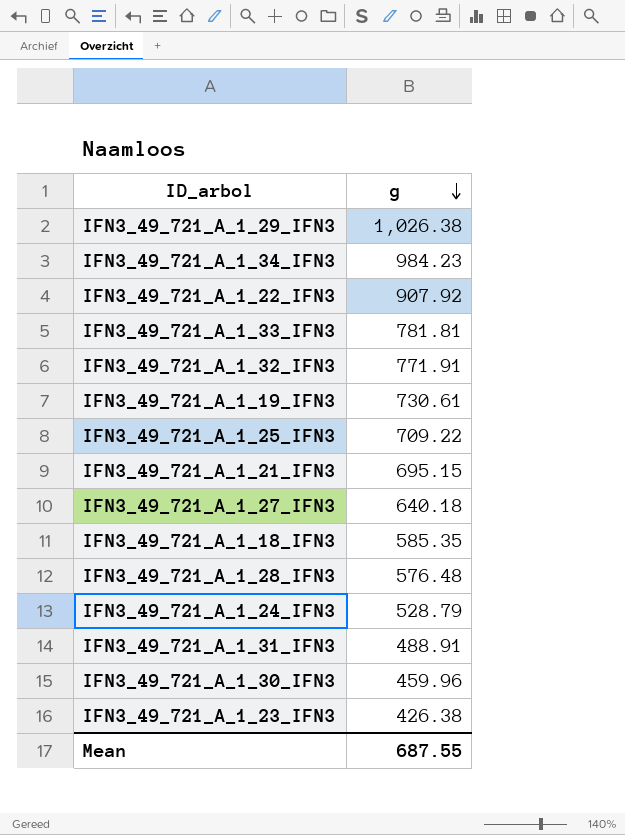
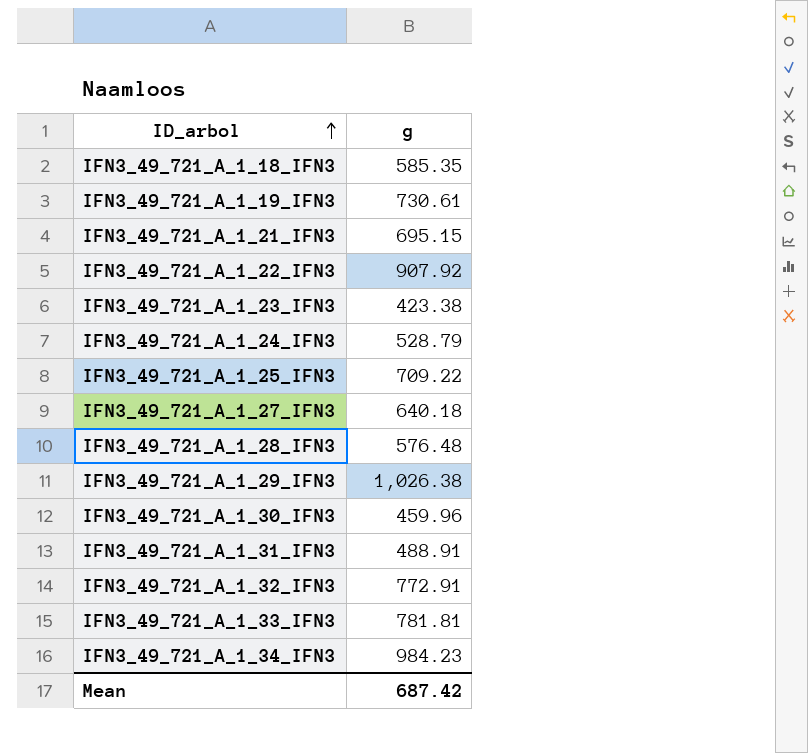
row order: g descending -> ID_arbol ascending
IFN3_49_721_A_1_23_IFN3 | g: 426.38 -> 423.38
IFN3_49_721_A_1_32_IFN3 | g: 771.91 -> 772.91
Mean | g: 687.55 -> 687.42

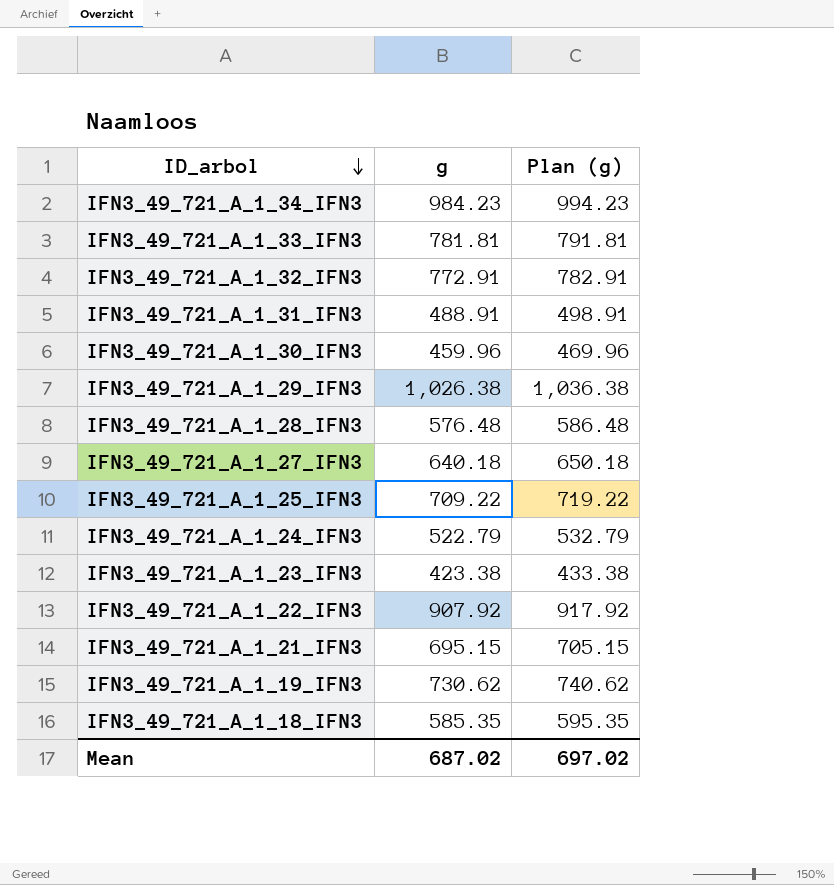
row order: ID_arbol ascending -> ID_arbol descending
column Plan (g) | formula: none -> [g] + 10
IFN3_49_721_A_1_24_IFN3 | g: 528.79 -> 522.79
IFN3_49_721_A_1_19_IFN3 | g: 730.61 -> 730.62
Mean | g: 687.42 -> 687.02

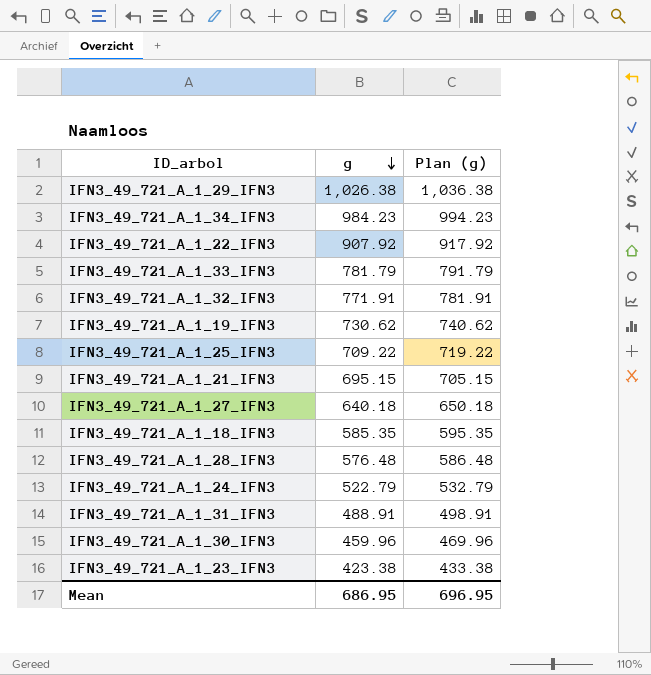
row order: ID_arbol descending -> g descending
IFN3_49_721_A_1_33_IFN3 | g: 781.81 -> 781.79
IFN3_49_721_A_1_33_IFN3 | Plan (g): 791.81 -> 791.79
IFN3_49_721_A_1_32_IFN3 | g: 772.91 -> 771.91
IFN3_49_721_A_1_32_IFN3 | Plan (g): 782.91 -> 781.91
Mean | g: 687.02 -> 686.95
Mean | Plan (g): 697.02 -> 696.95

